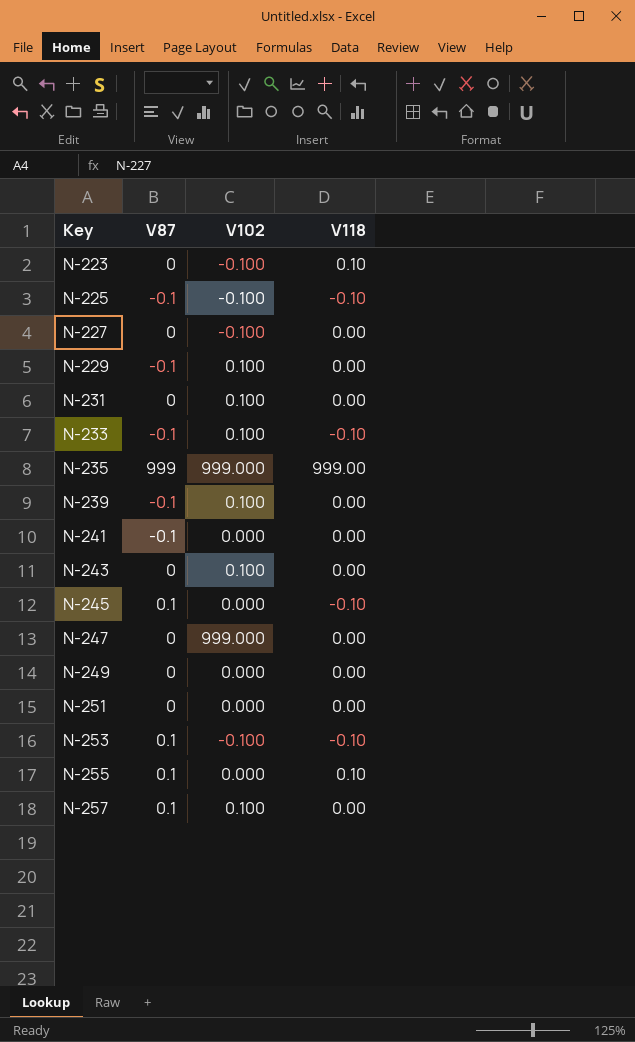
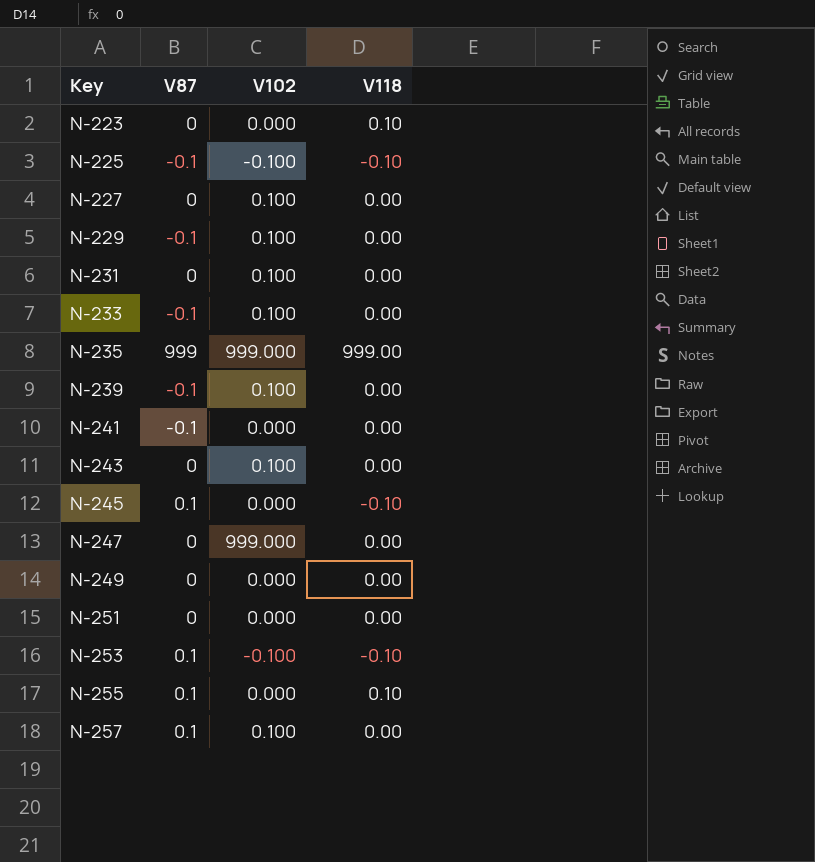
N-223 | V102: -0.100 -> 0.000
N-227 | V102: -0.100 -> 0.100
N-233 | V118: -0.10 -> 0.00

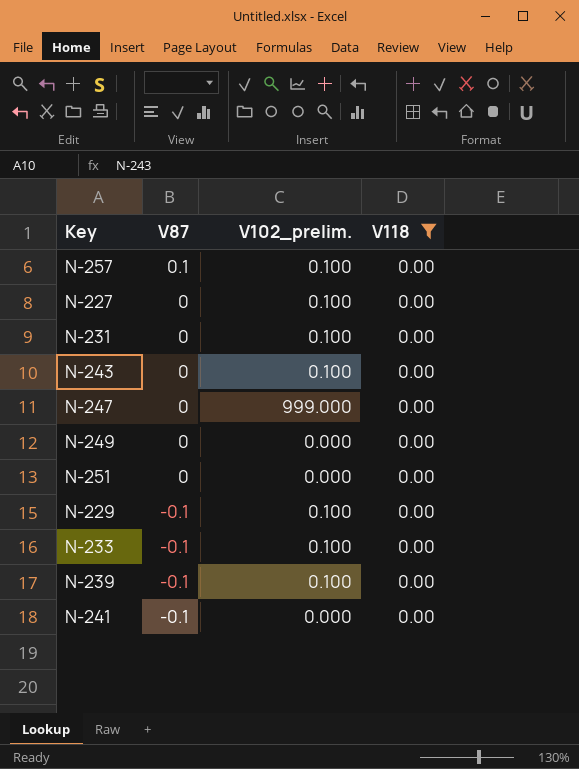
filter: none -> V118 = 0.00
row order: Key ascending -> V87 descending
column name: V102 -> V102_prelim.

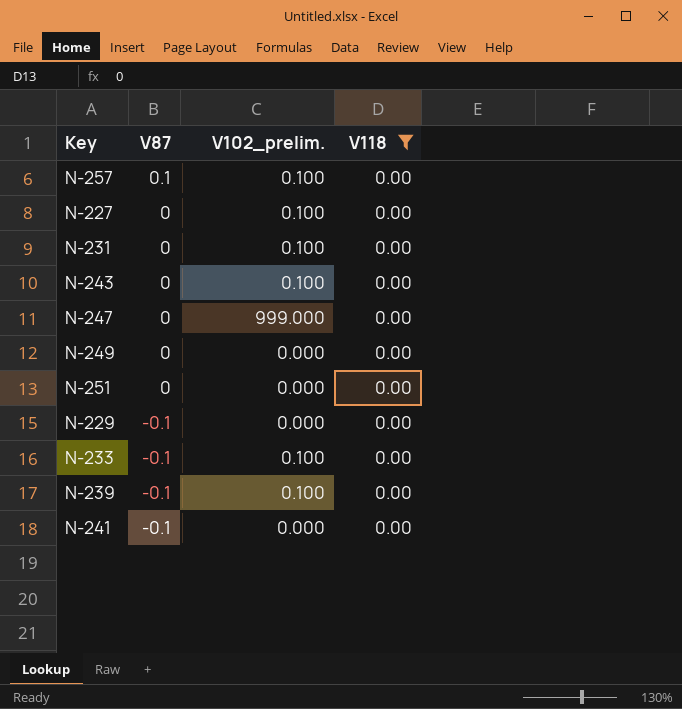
N-229 | V102_prelim.: 0.100 -> 0.000

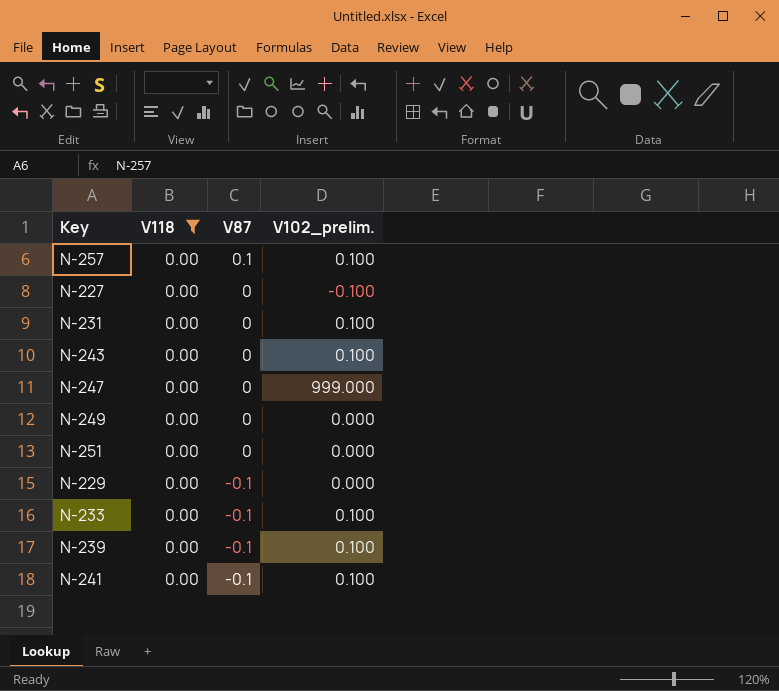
column V118 | position: 4 -> 2
N-227 | V102_prelim.: 0.100 -> -0.100
N-241 | V102_prelim.: 0.000 -> 0.100

